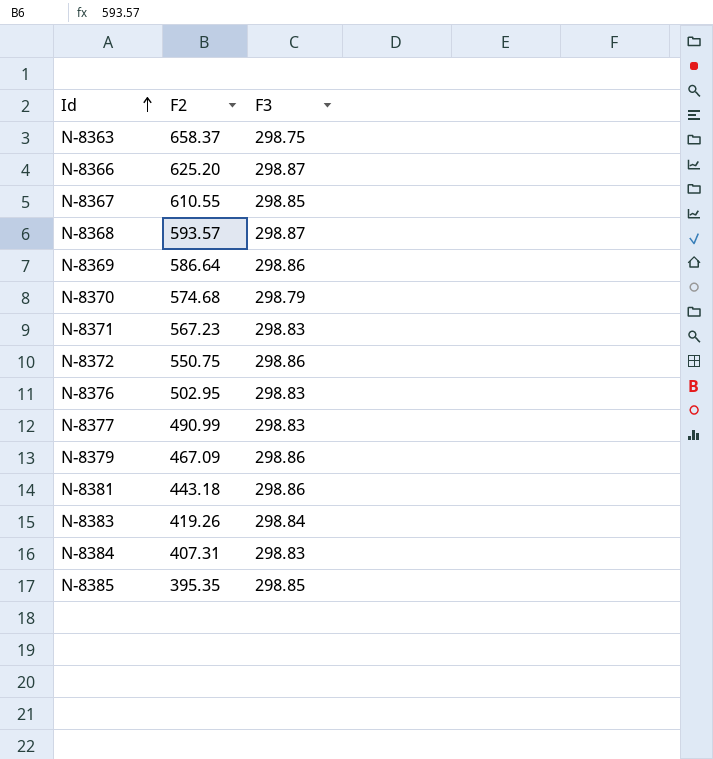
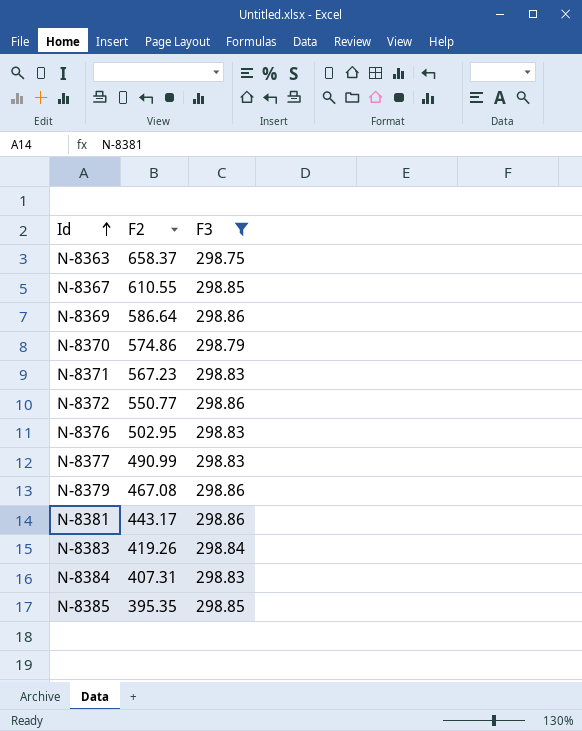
filter: none -> F3 != 298.87
N-8370 | F2: 574.68 -> 574.86
N-8372 | F2: 550.75 -> 550.77
N-8379 | F2: 467.09 -> 467.08
N-8381 | F2: 443.18 -> 443.17

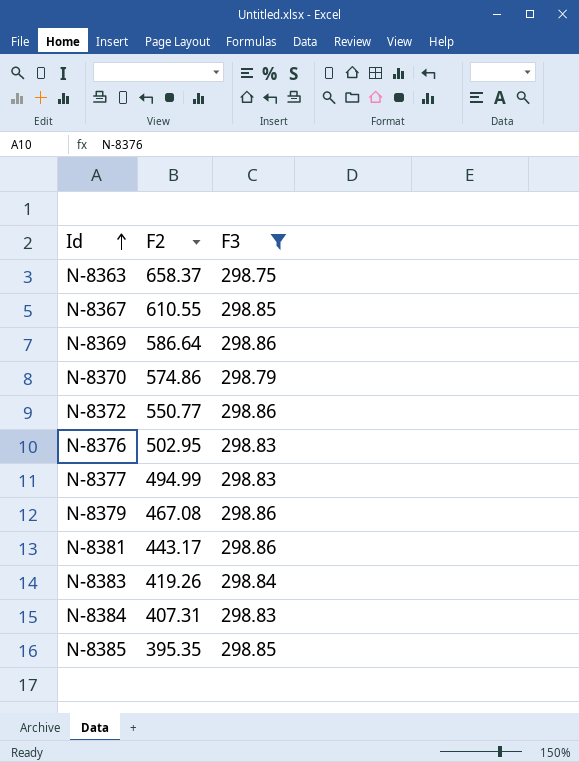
row N-8371: 567.23 | 298.83 -> none
N-8377 | F2: 490.99 -> 494.99

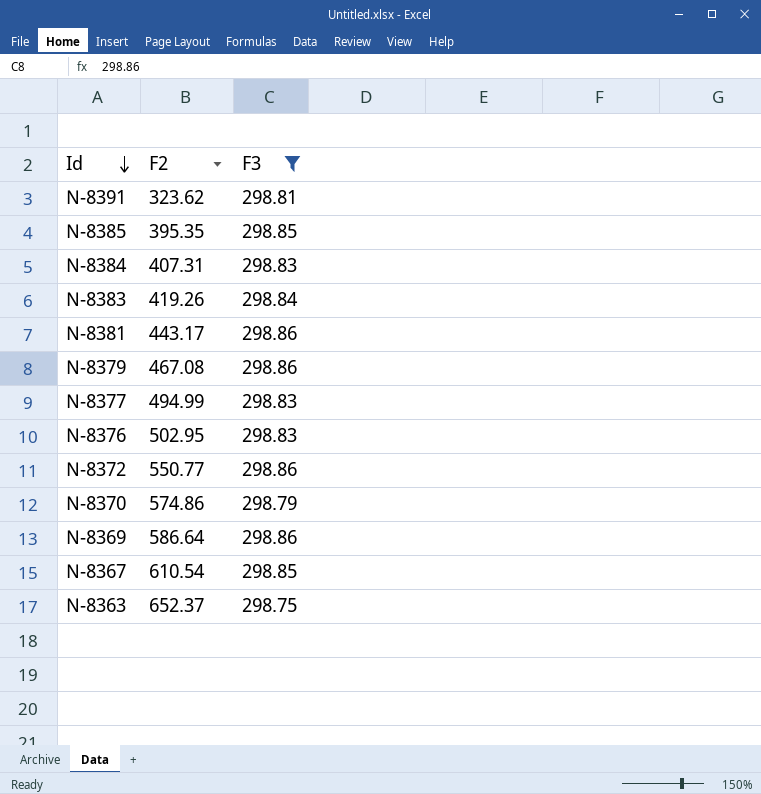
row order: Id ascending -> Id descending
row N-8391: none -> 323.62 | 298.81
N-8367 | F2: 610.55 -> 610.54
N-8363 | F2: 658.37 -> 652.37

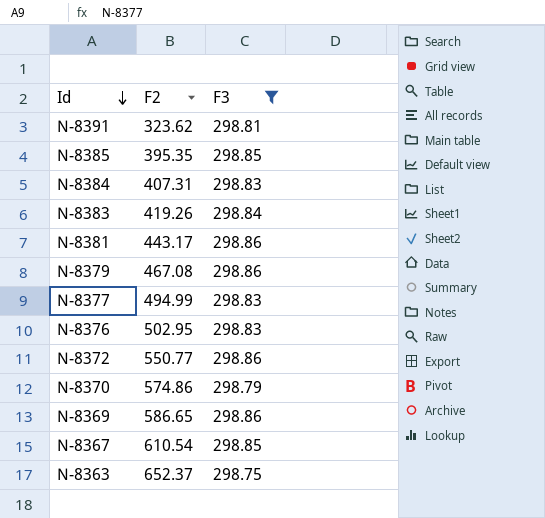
N-8369 | F2: 586.64 -> 586.65

